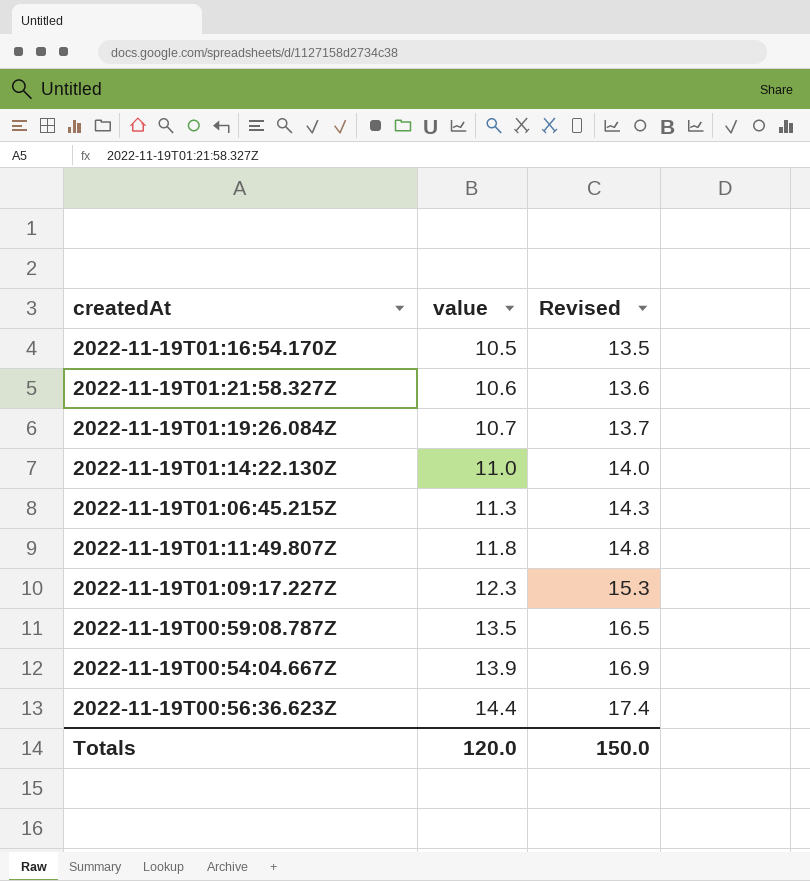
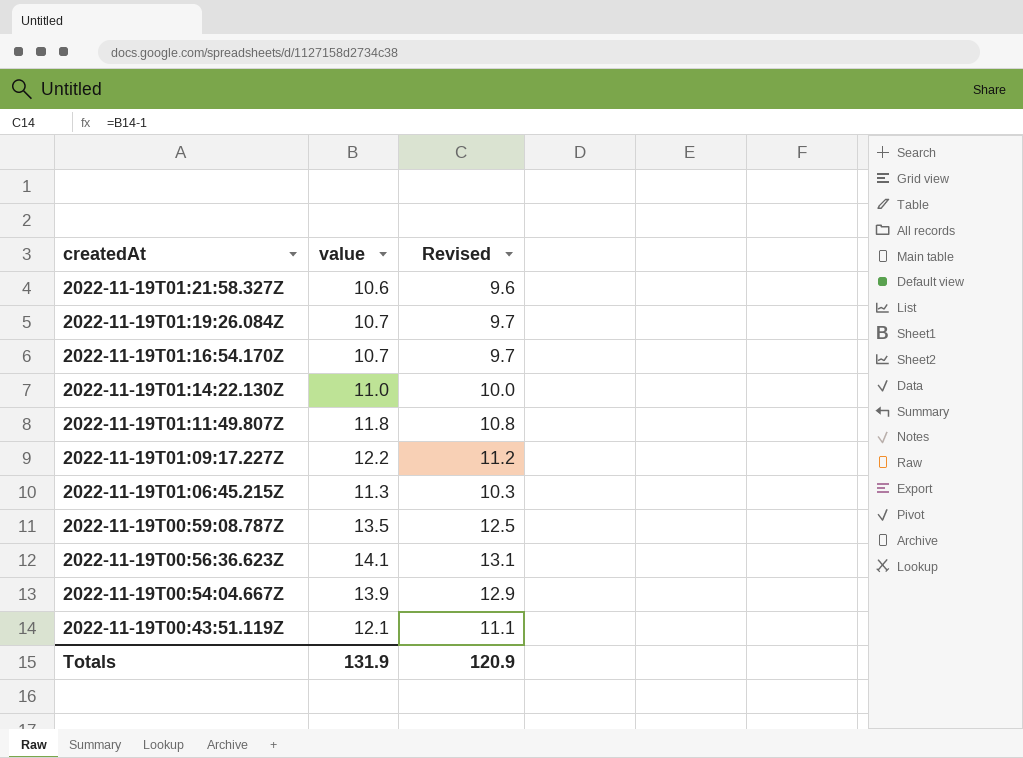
row order: value ascending -> createdAt descending
column Revised | formula: [value] + 3 -> [value] - 1
2022-11-19T01:16:54.170Z | value: 10.5 -> 10.7
2022-11-19T01:09:17.227Z | value: 12.3 -> 12.2
2022-11-19T00:56:36.623Z | value: 14.4 -> 14.1
row 2022-11-19T00:43:51.119Z: none -> 12.1 | 11.1
Totals | value: 120.0 -> 131.9
Totals | Revised: 150.0 -> 120.9

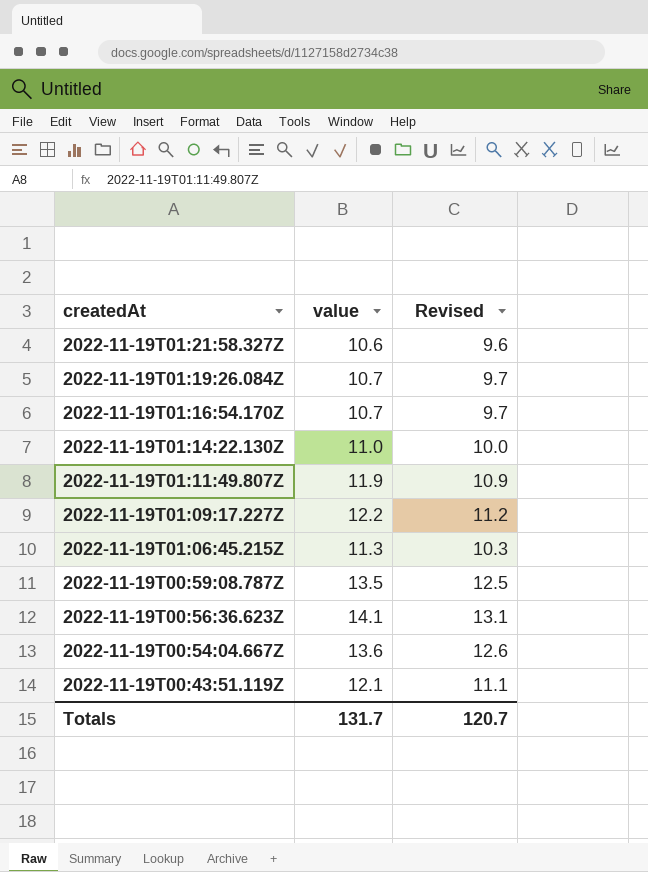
2022-11-19T01:11:49.807Z | value: 11.8 -> 11.9
2022-11-19T01:11:49.807Z | Revised: 10.8 -> 10.9
2022-11-19T00:54:04.667Z | value: 13.9 -> 13.6
2022-11-19T00:54:04.667Z | Revised: 12.9 -> 12.6
Totals | value: 131.9 -> 131.7
Totals | Revised: 120.9 -> 120.7

